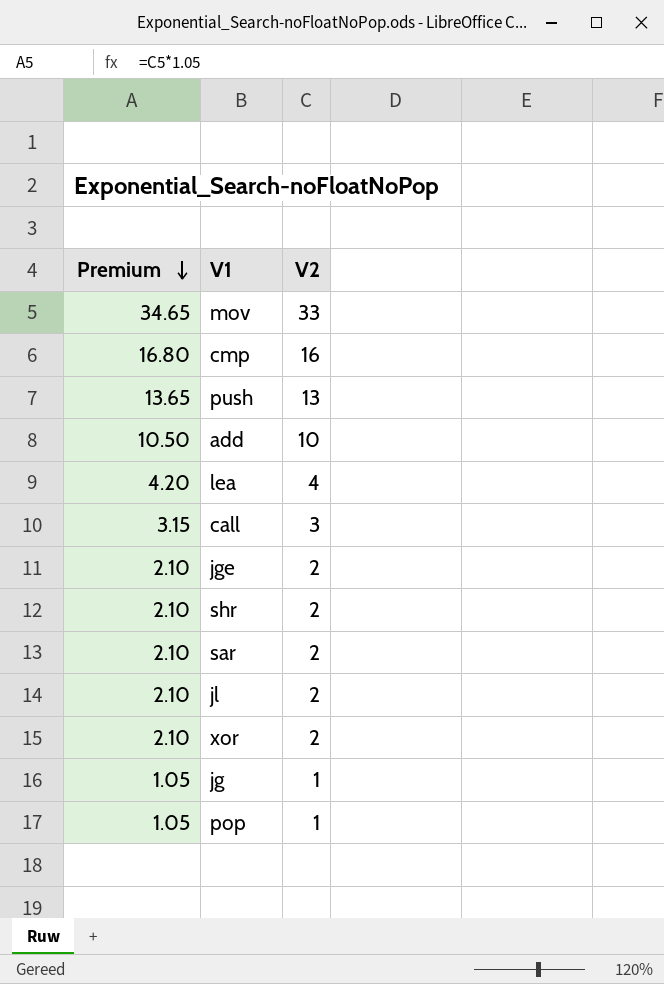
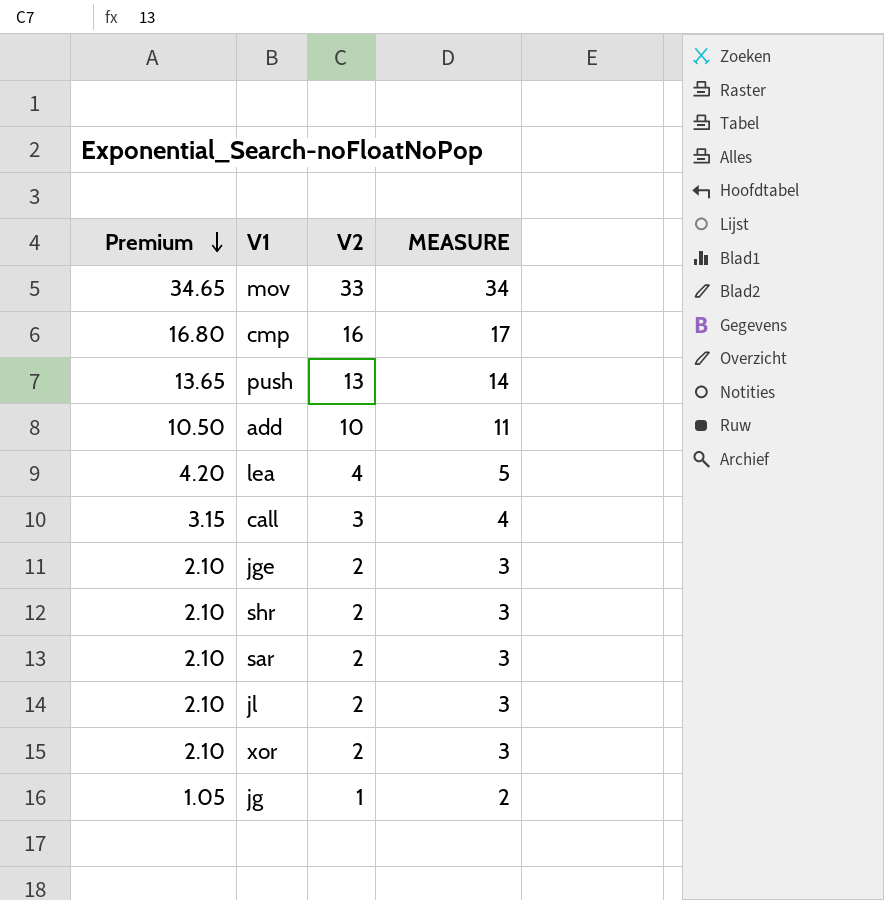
column MEASURE | formula: none -> [V2] + 1
row pop: 1.05 | 1 -> none

